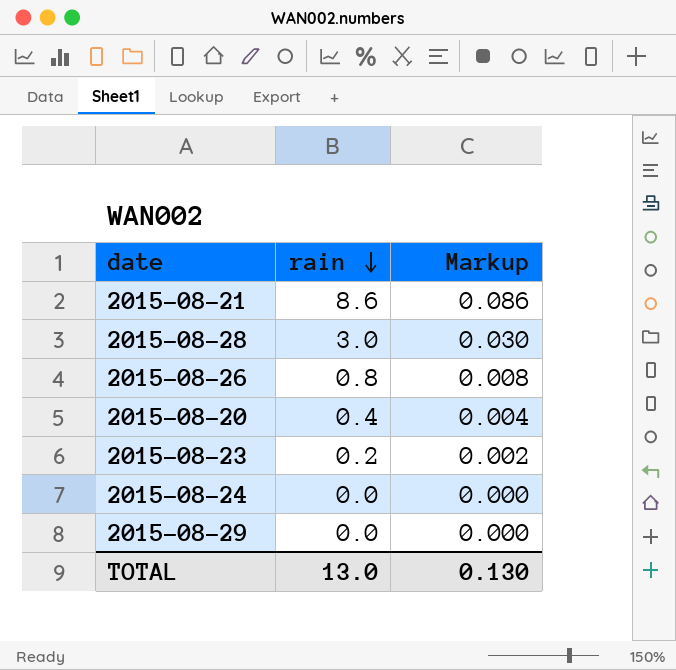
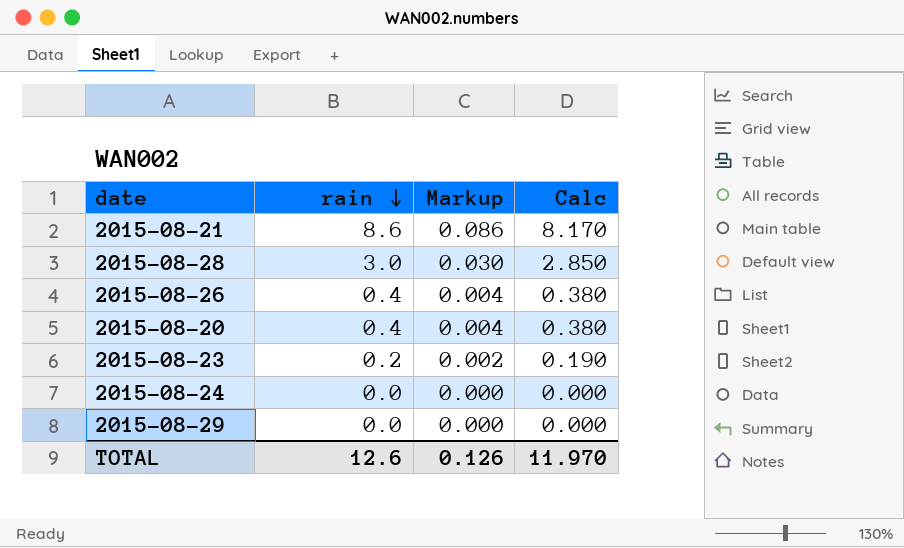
column Calc | formula: none -> [rain] * 0.95
2015-08-26 | rain: 0.8 -> 0.4
2015-08-26 | Markup: 0.008 -> 0.004
TOTAL | rain: 13.0 -> 12.6
TOTAL | Markup: 0.130 -> 0.126

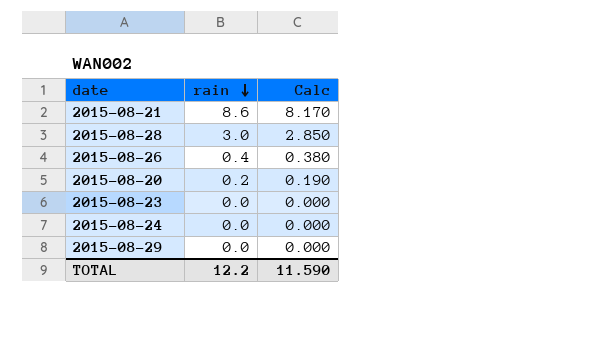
column Markup | formula: [rain] * 0.01 -> none
2015-08-20 | rain: 0.4 -> 0.2
2015-08-20 | Calc: 0.380 -> 0.190
2015-08-23 | rain: 0.2 -> 0.0
2015-08-23 | Calc: 0.190 -> 0.000
TOTAL | rain: 12.6 -> 12.2
TOTAL | Calc: 11.970 -> 11.590

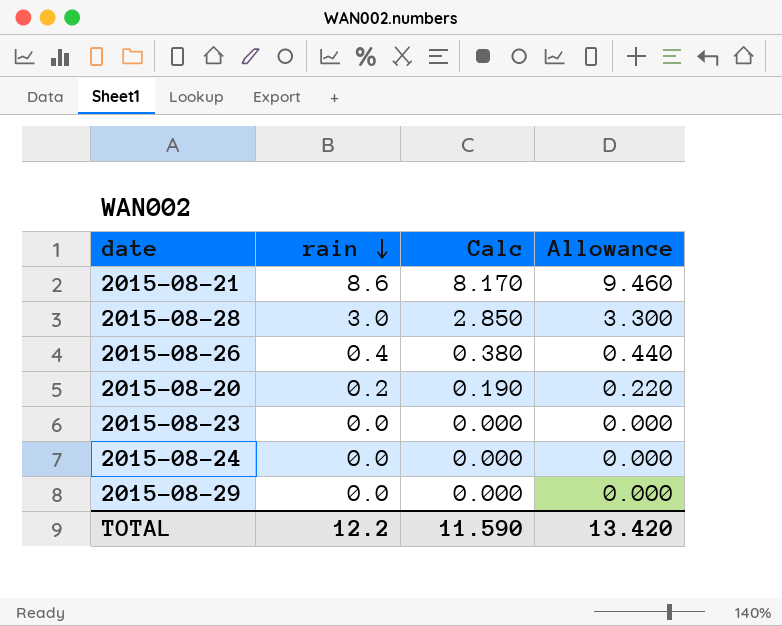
column Allowance | formula: none -> [rain] * 1.1

